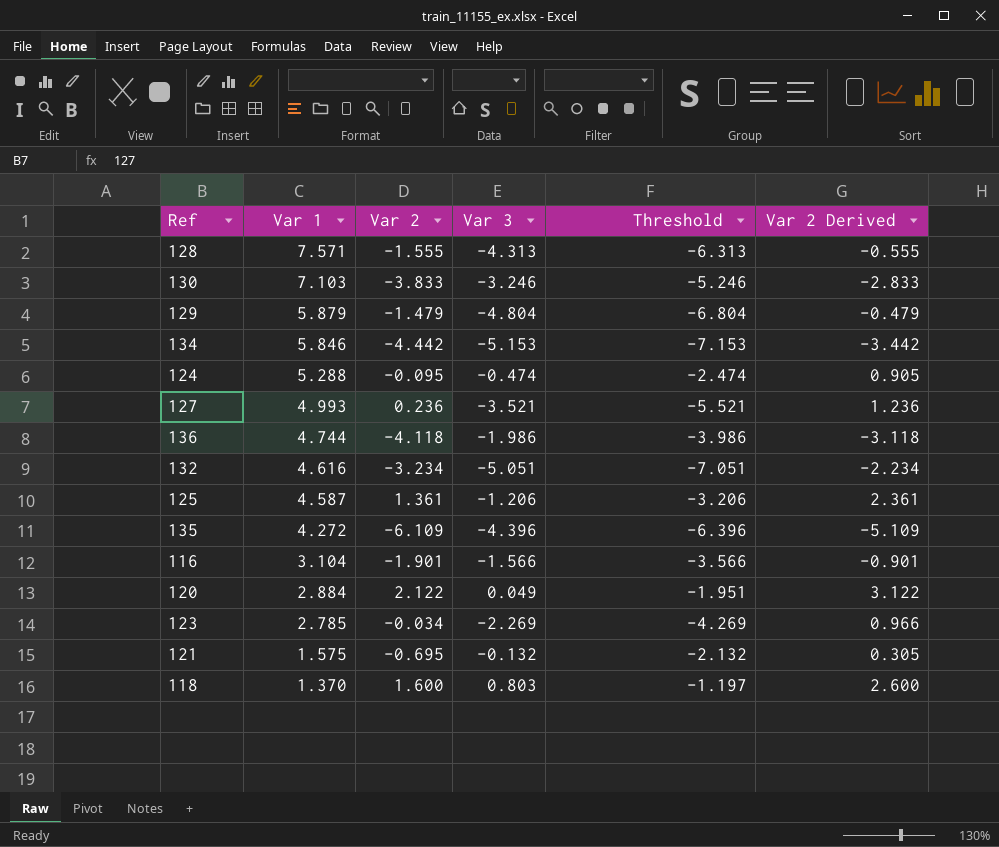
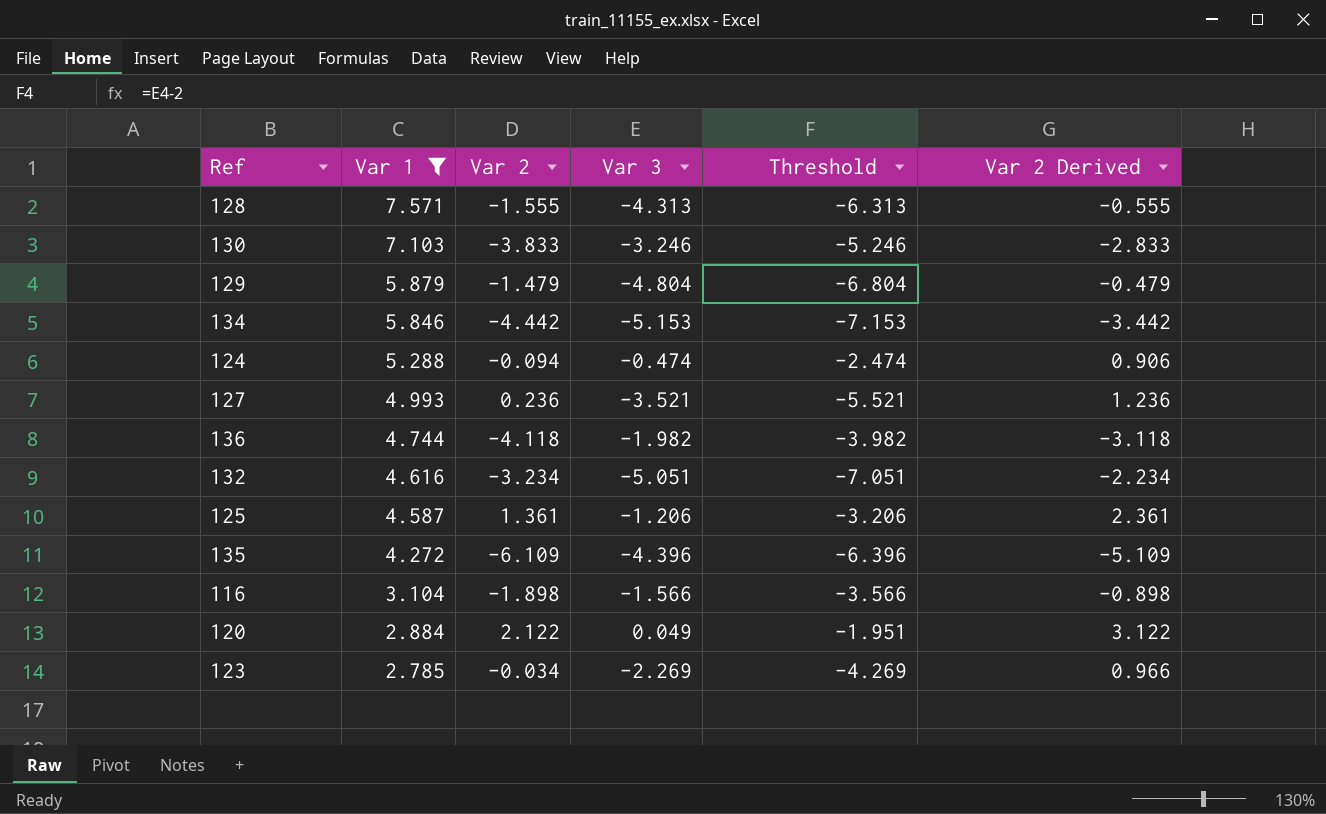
filter: none -> Var 1 >= 2.785
124 | Var 2: -0.095 -> -0.094
124 | Var 2 Derived: 0.905 -> 0.906
136 | Var 3: -1.986 -> -1.982
136 | Threshold: -3.986 -> -3.982
116 | Var 2: -1.901 -> -1.898
116 | Var 2 Derived: -0.901 -> -0.898

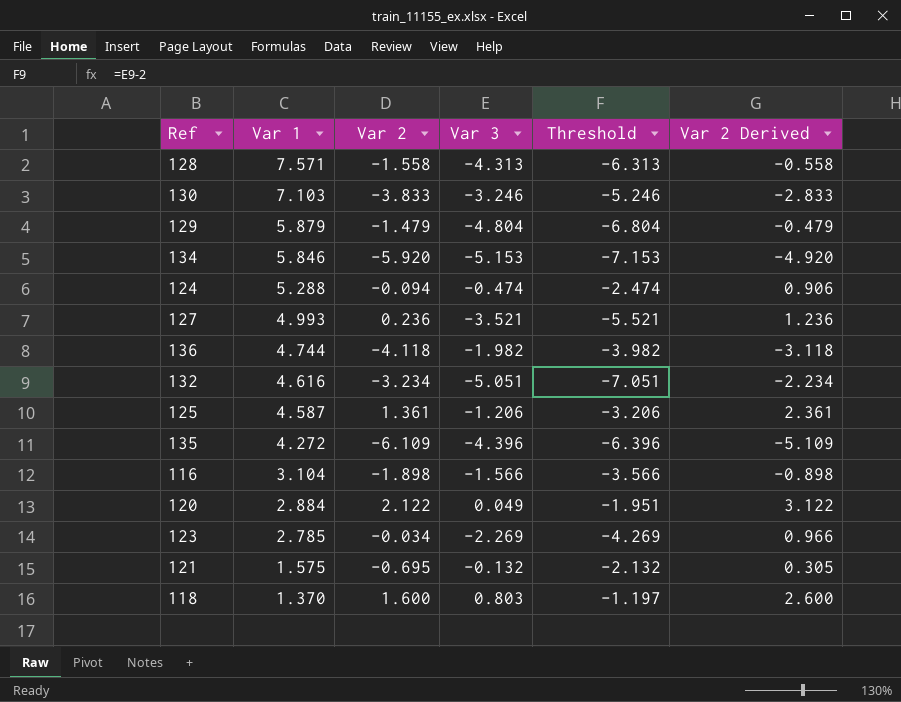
filter: Var 1 >= 2.785 -> none
128 | Var 2: -1.555 -> -1.558
128 | Var 2 Derived: -0.555 -> -0.558
134 | Var 2: -4.442 -> -5.920
134 | Var 2 Derived: -3.442 -> -4.920

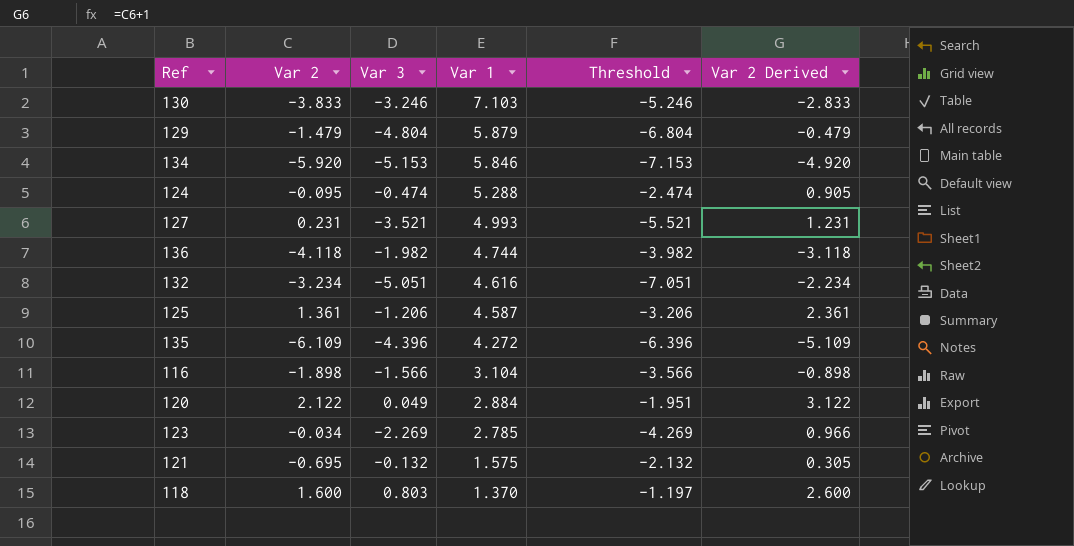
column Var 1 | position: 2 -> 4
row 128: 7.571 | -1.558 | -4.313 | -6.313 | -0.558 -> none
124 | Var 2: -0.094 -> -0.095
124 | Var 2 Derived: 0.906 -> 0.905
127 | Var 2: 0.236 -> 0.231
127 | Var 2 Derived: 1.236 -> 1.231

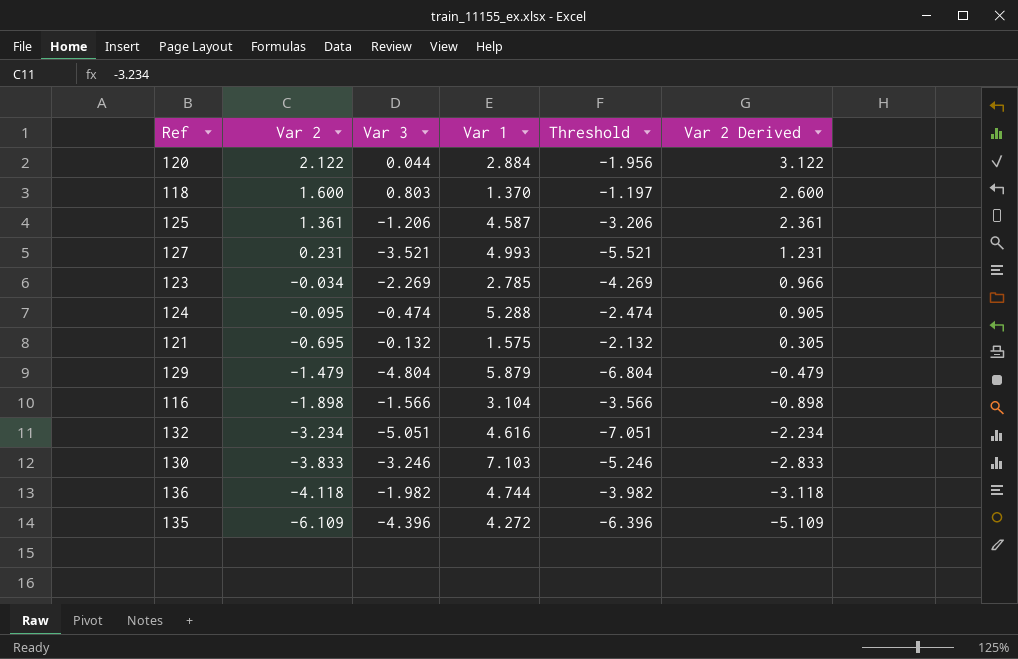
row order: Var 1 descending -> Var 2 descending
row 134: -5.920 | -5.153 | 5.846 | -7.153 | -4.920 -> none
120 | Var 3: 0.049 -> 0.044
120 | Threshold: -1.951 -> -1.956

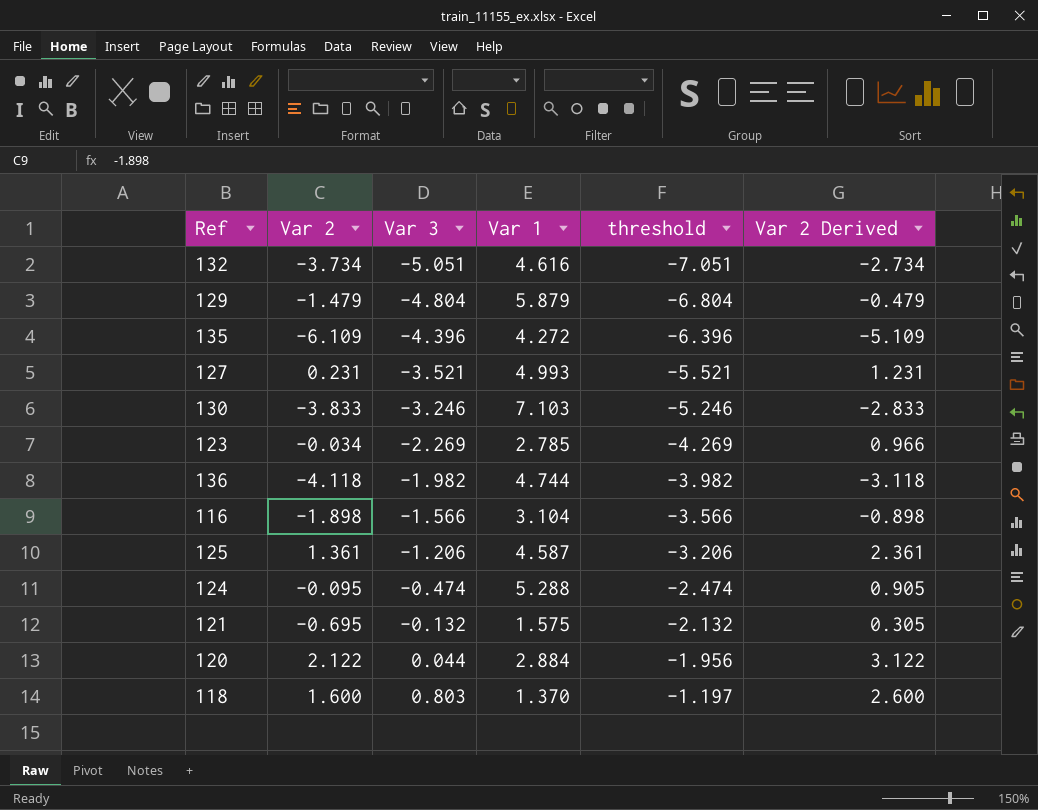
row order: Var 2 descending -> Var 3 ascending
column name: Threshold -> threshold
132 | Var 2: -3.234 -> -3.734
132 | Var 2 Derived: -2.234 -> -2.734

